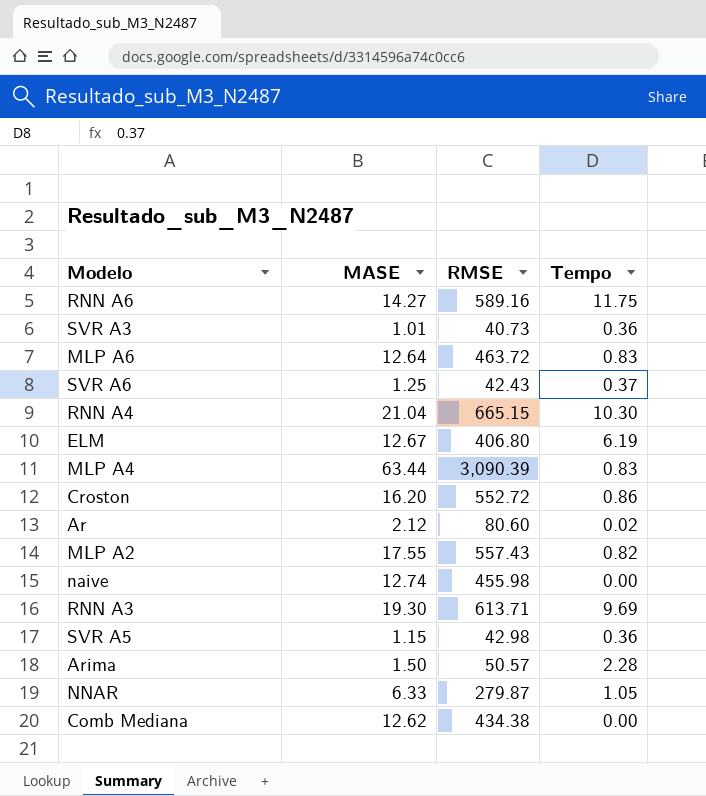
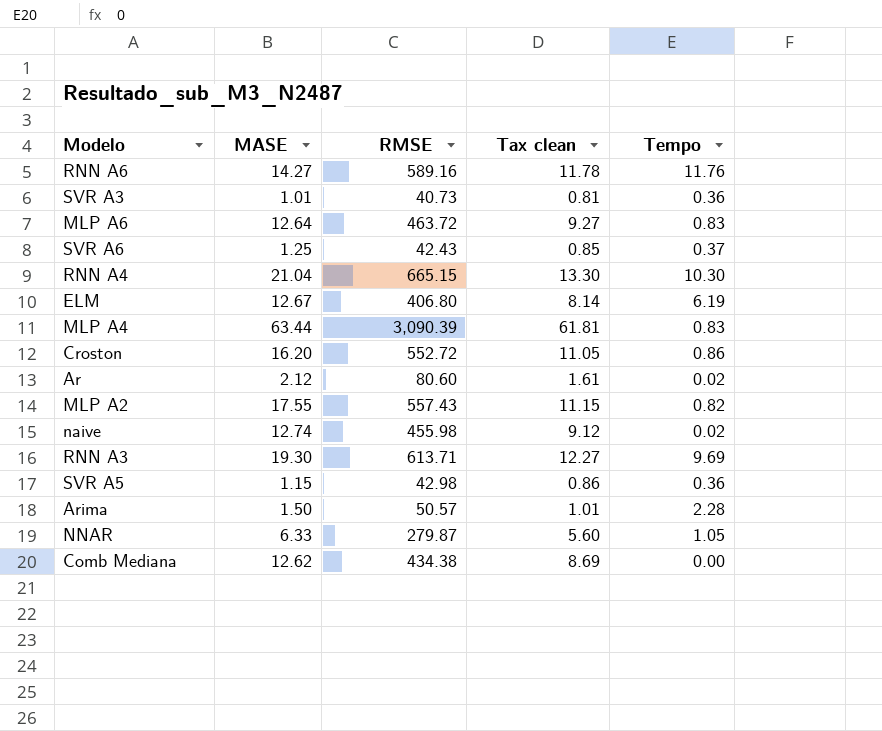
column Tax clean | formula: none -> [RMSE] * 0.02
RNN A6 | Tempo: 11.75 -> 11.76
naive | Tempo: 0.00 -> 0.02

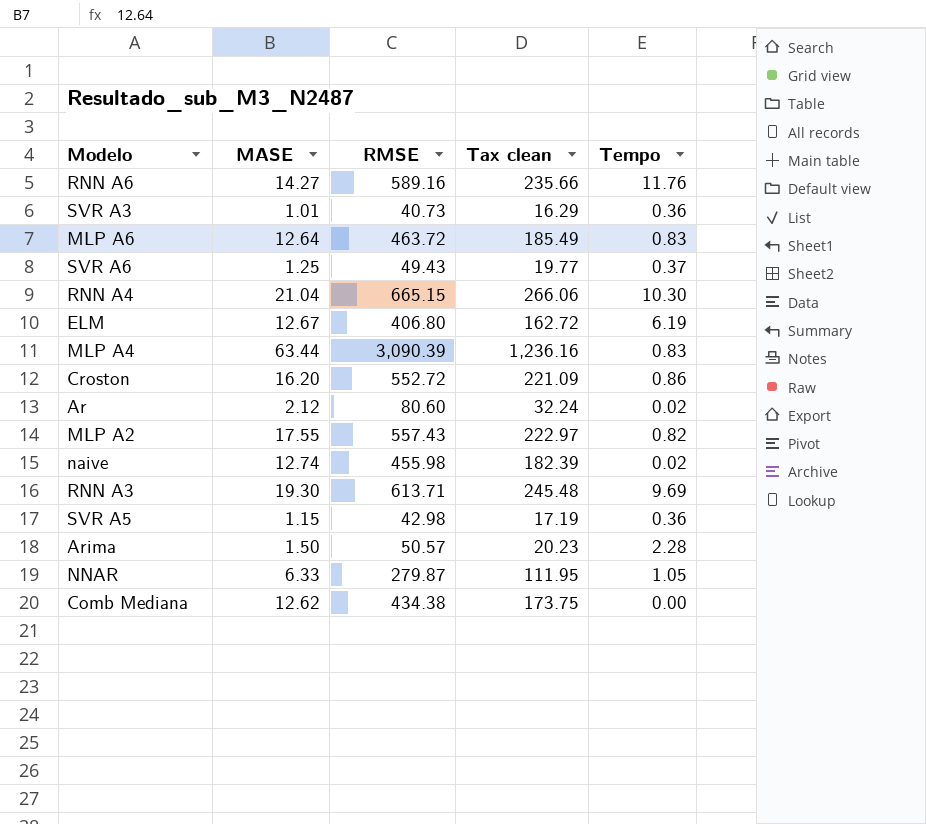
column Tax clean | formula: [RMSE] * 0.02 -> [RMSE] * 0.4
SVR A6 | RMSE: 42.43 -> 49.43

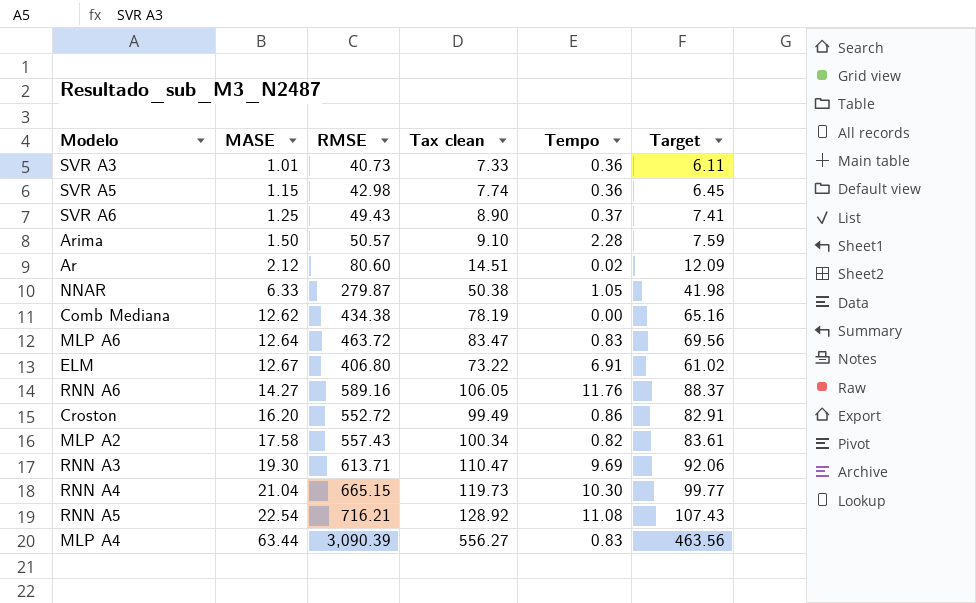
row order: none -> MASE ascending
column Tax clean | formula: [RMSE] * 0.4 -> [RMSE] * 0.18
column Target | formula: none -> [RMSE] * 0.15
row naive: 12.74 | 455.98 | 182.39 | 0.02 -> none
ELM | Tempo: 6.19 -> 6.91
MLP A2 | MASE: 17.55 -> 17.58
row RNN A5: none -> 22.54 | 716.21 | 128.92 | 11.08 | 107.43

